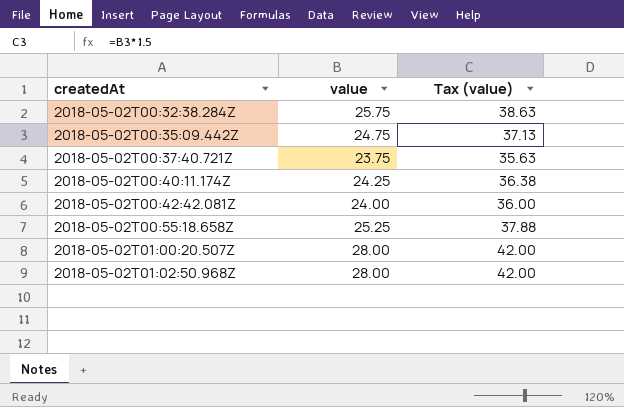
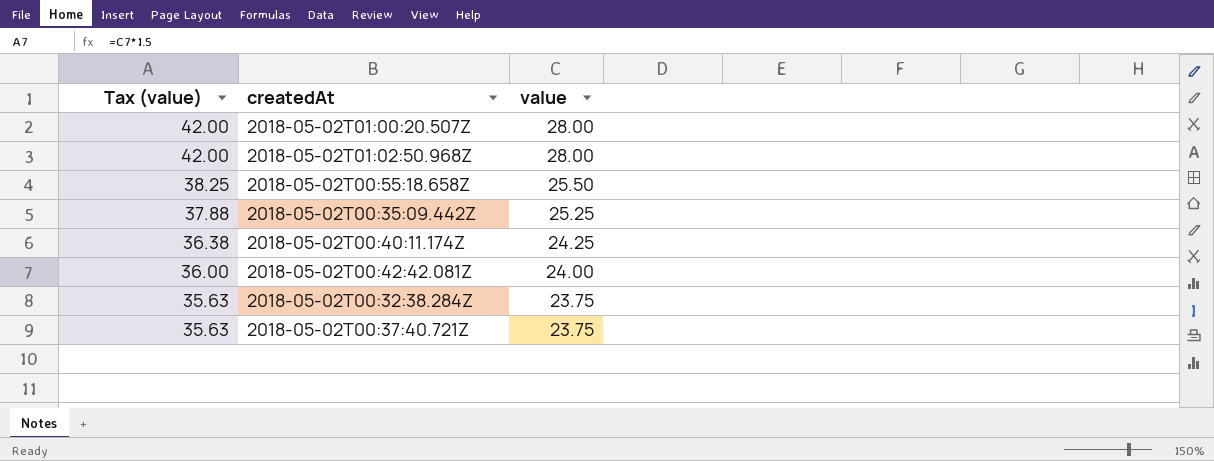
row order: createdAt ascending -> Tax (value) descending
column Tax (value) | position: 3 -> 1
2018-05-02T00:55:18.658Z | Tax (value): 37.88 -> 38.25
2018-05-02T00:55:18.658Z | value: 25.25 -> 25.50
2018-05-02T00:35:09.442Z | Tax (value): 37.13 -> 37.88
2018-05-02T00:35:09.442Z | value: 24.75 -> 25.25
2018-05-02T00:32:38.284Z | Tax (value): 38.63 -> 35.63
2018-05-02T00:32:38.284Z | value: 25.75 -> 23.75

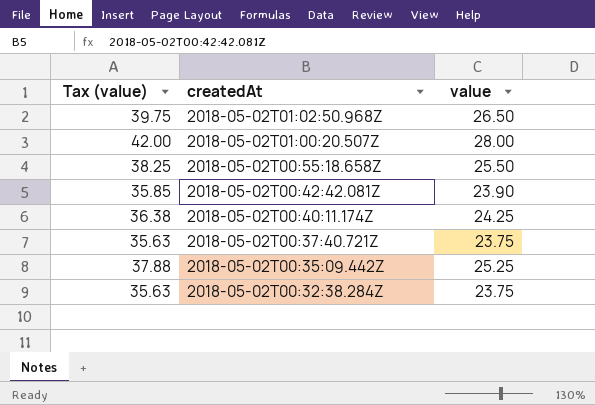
row order: Tax (value) descending -> createdAt descending
2018-05-02T01:02:50.968Z | Tax (value): 42.00 -> 39.75
2018-05-02T01:02:50.968Z | value: 28.00 -> 26.50
2018-05-02T00:42:42.081Z | Tax (value): 36.00 -> 35.85
2018-05-02T00:42:42.081Z | value: 24.00 -> 23.90

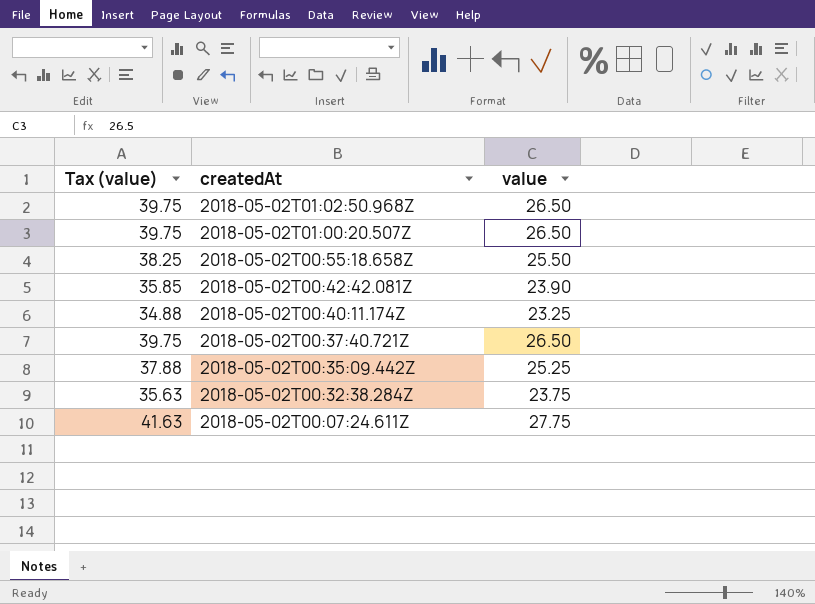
2018-05-02T01:00:20.507Z | Tax (value): 42.00 -> 39.75
2018-05-02T01:00:20.507Z | value: 28.00 -> 26.50
2018-05-02T00:40:11.174Z | Tax (value): 36.38 -> 34.88
2018-05-02T00:40:11.174Z | value: 24.25 -> 23.25
2018-05-02T00:37:40.721Z | Tax (value): 35.63 -> 39.75
2018-05-02T00:37:40.721Z | value: 23.75 -> 26.50
row 2018-05-02T00:07:24.611Z: none -> 41.63 | 27.75

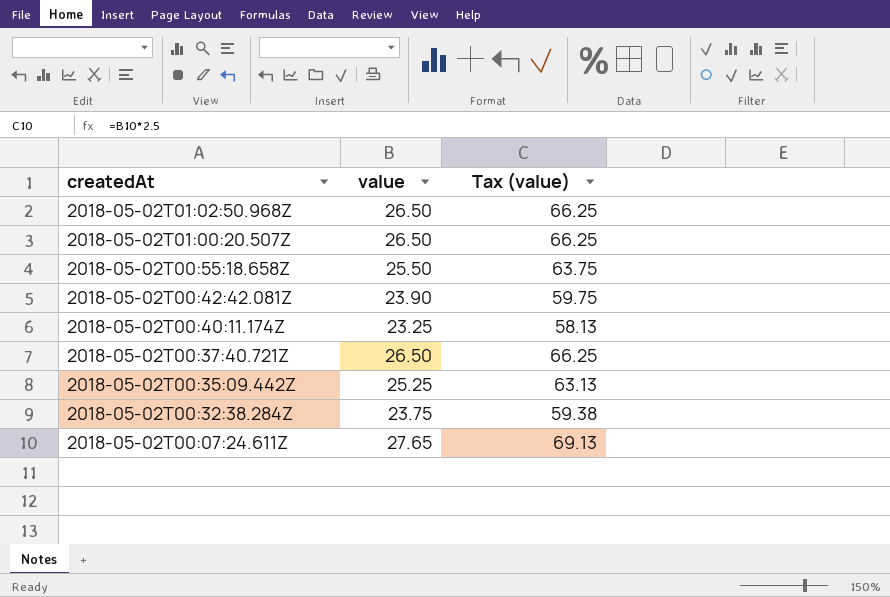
column Tax (value) | formula: [value] * 1.5 -> [value] * 2.5
column Tax (value) | position: 1 -> 3
2018-05-02T00:07:24.611Z | value: 27.75 -> 27.65

